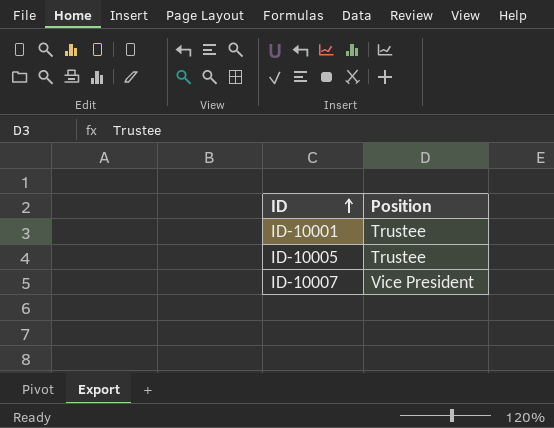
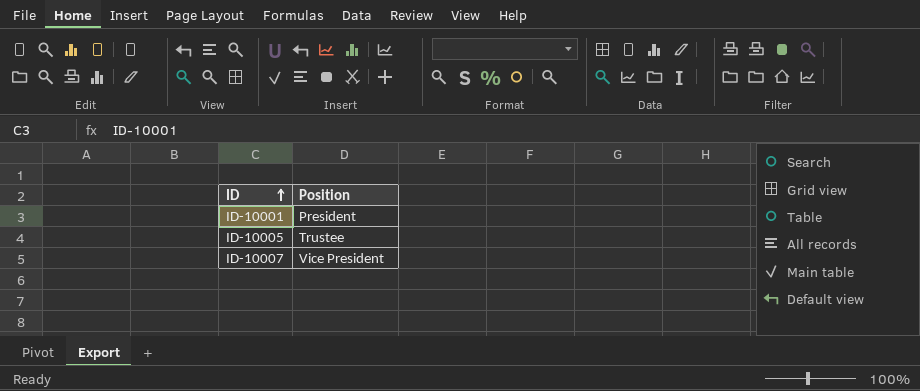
ID-10001 | Position: Trustee -> President

